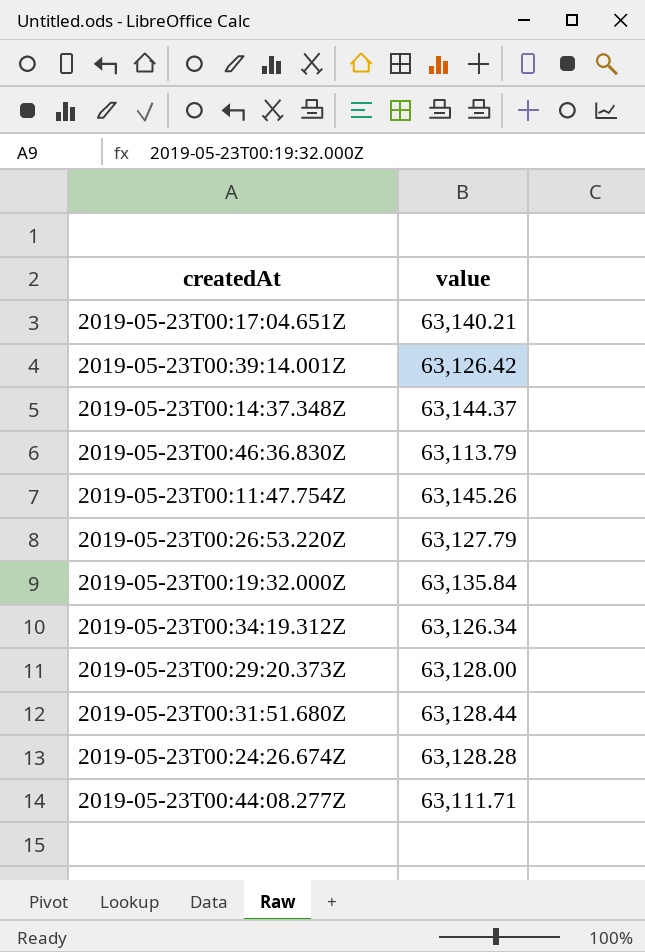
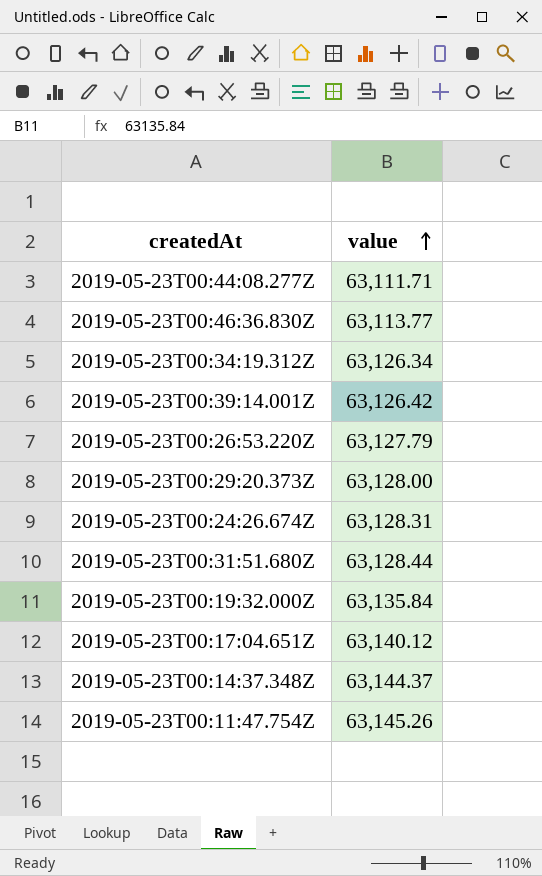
row order: none -> value ascending
2019-05-23T00:46:36.830Z | value: 63,113.79 -> 63,113.77
2019-05-23T00:24:26.674Z | value: 63,128.28 -> 63,128.31
2019-05-23T00:17:04.651Z | value: 63,140.21 -> 63,140.12

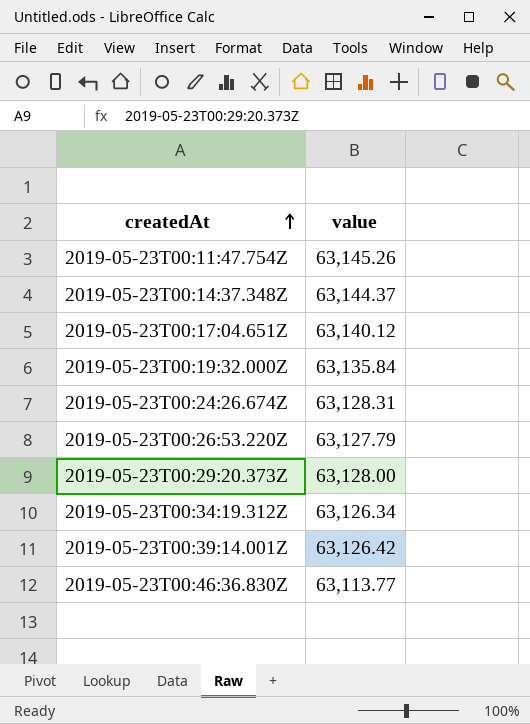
row order: value ascending -> createdAt ascending
row 2019-05-23T00:44:08.277Z: 63,111.71 -> none
row 2019-05-23T00:31:51.680Z: 63,128.44 -> none

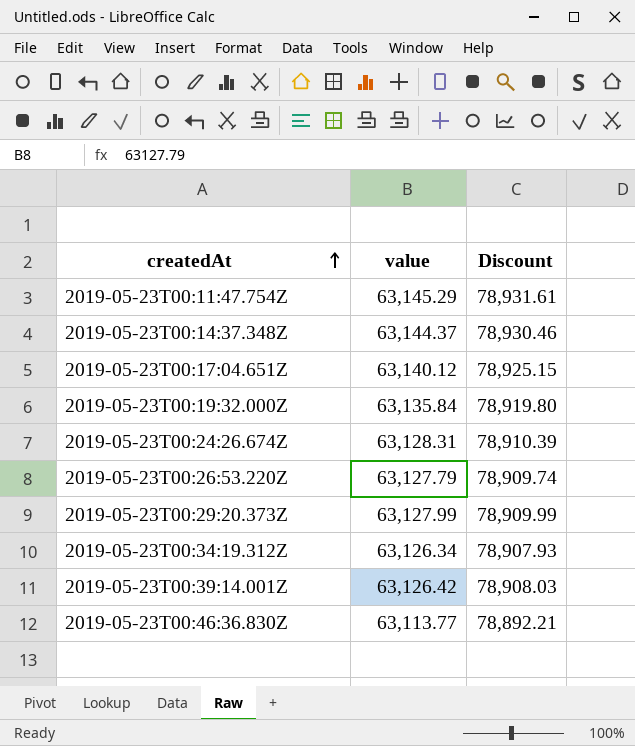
column Discount | formula: none -> [value] * 1.25
2019-05-23T00:11:47.754Z | value: 63,145.26 -> 63,145.29
2019-05-23T00:29:20.373Z | value: 63,128.00 -> 63,127.99

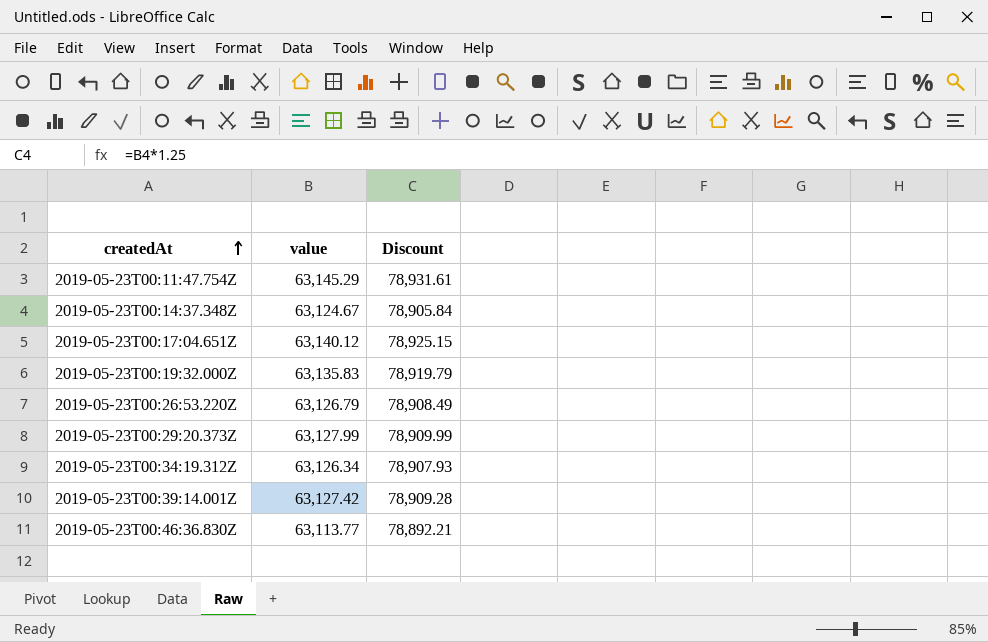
row 2019-05-23T00:24:26.674Z: 63,128.31 | 78,910.39 -> none
2019-05-23T00:14:37.348Z | value: 63,144.37 -> 63,124.67
2019-05-23T00:14:37.348Z | Discount: 78,930.46 -> 78,905.84
2019-05-23T00:19:32.000Z | value: 63,135.84 -> 63,135.83
2019-05-23T00:19:32.000Z | Discount: 78,919.80 -> 78,919.79
2019-05-23T00:26:53.220Z | value: 63,127.79 -> 63,126.79
2019-05-23T00:26:53.220Z | Discount: 78,909.74 -> 78,908.49
2019-05-23T00:39:14.001Z | value: 63,126.42 -> 63,127.42
2019-05-23T00:39:14.001Z | Discount: 78,908.03 -> 78,909.28

